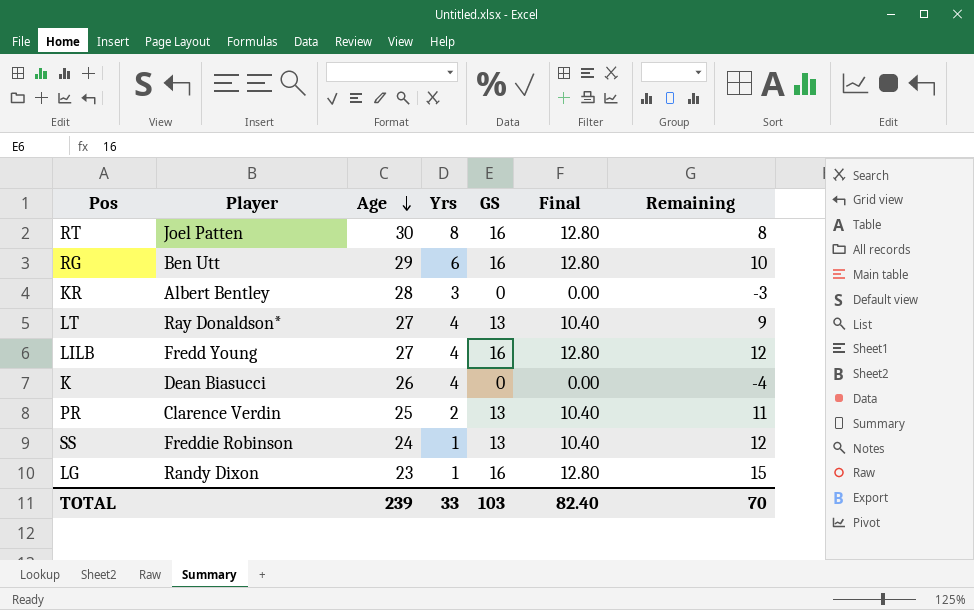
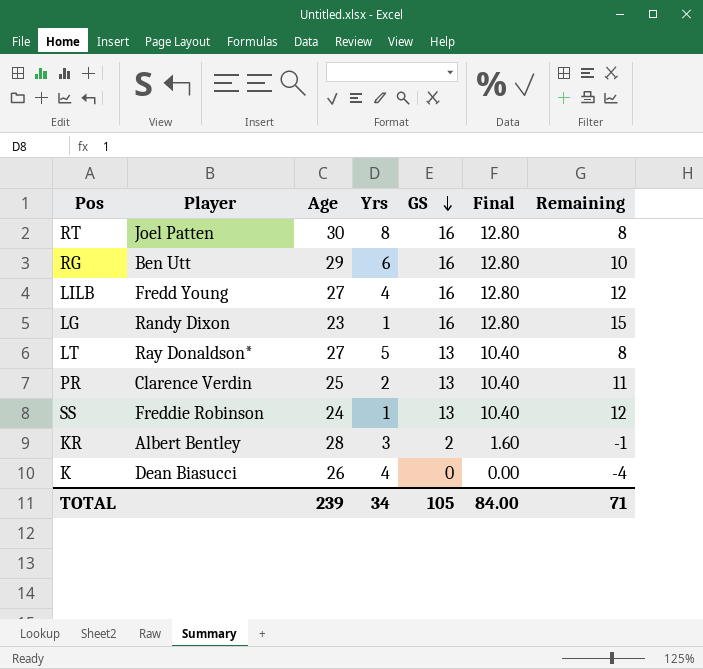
row order: Age descending -> GS descending
LT | Yrs: 4 -> 5
LT | Remaining: 9 -> 8
KR | GS: 0 -> 2
KR | Final: 0.00 -> 1.60
KR | Remaining: -3 -> -1
TOTAL | Yrs: 33 -> 34
TOTAL | GS: 103 -> 105
TOTAL | Final: 82.40 -> 84.00
TOTAL | Remaining: 70 -> 71

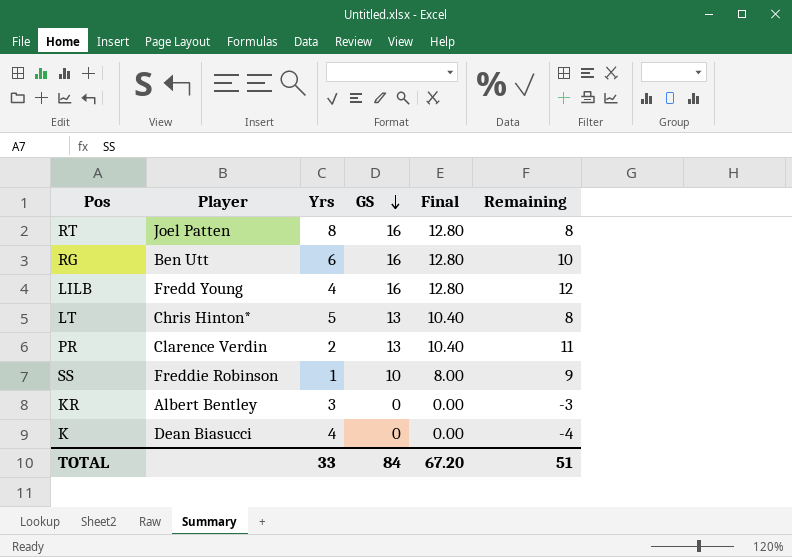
column Age | position: 3 -> none
row LG: Randy Dixon | 23 | 1 | 16 | 12.80 | 15 -> none
LT | Player: Ray Donaldson* -> Chris Hinton*
SS | GS: 13 -> 10
SS | Final: 10.40 -> 8.00
SS | Remaining: 12 -> 9
KR | GS: 2 -> 0
KR | Final: 1.60 -> 0.00
KR | Remaining: -1 -> -3
TOTAL | Yrs: 34 -> 33
TOTAL | GS: 105 -> 84
TOTAL | Final: 84.00 -> 67.20
TOTAL | Remaining: 71 -> 51

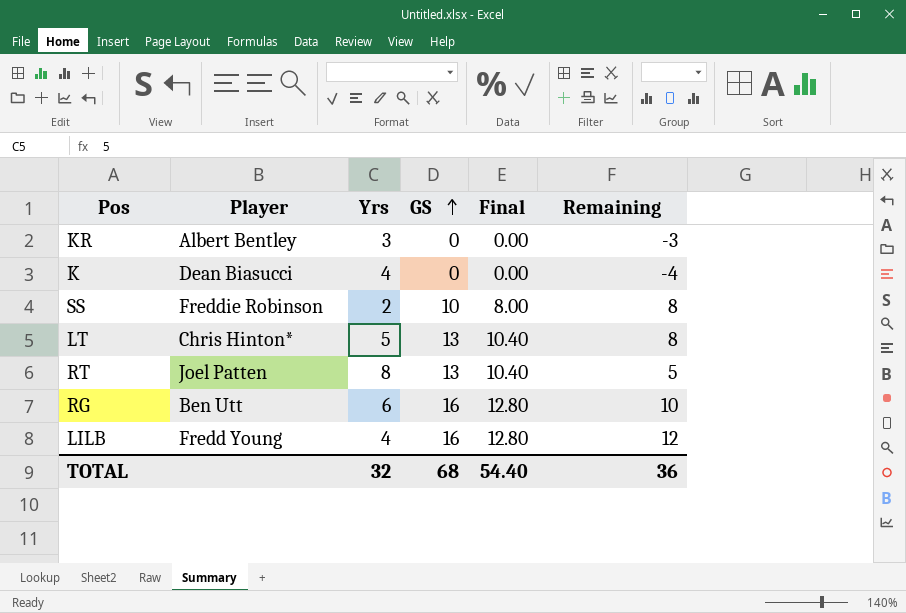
row order: GS descending -> GS ascending
row PR: Clarence Verdin | 2 | 13 | 10.40 | 11 -> none
SS | Yrs: 1 -> 2
SS | Remaining: 9 -> 8
RT | GS: 16 -> 13
RT | Final: 12.80 -> 10.40
RT | Remaining: 8 -> 5
TOTAL | Yrs: 33 -> 32
TOTAL | GS: 84 -> 68
TOTAL | Final: 67.20 -> 54.40
TOTAL | Remaining: 51 -> 36

